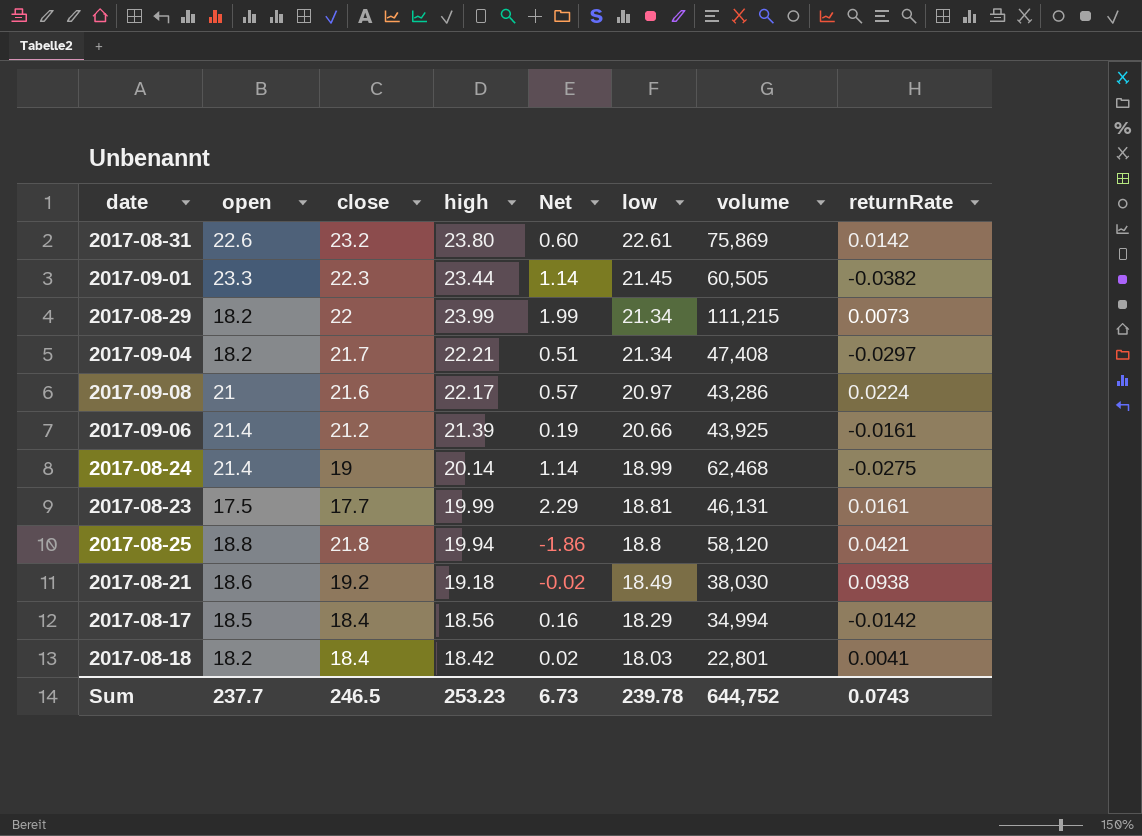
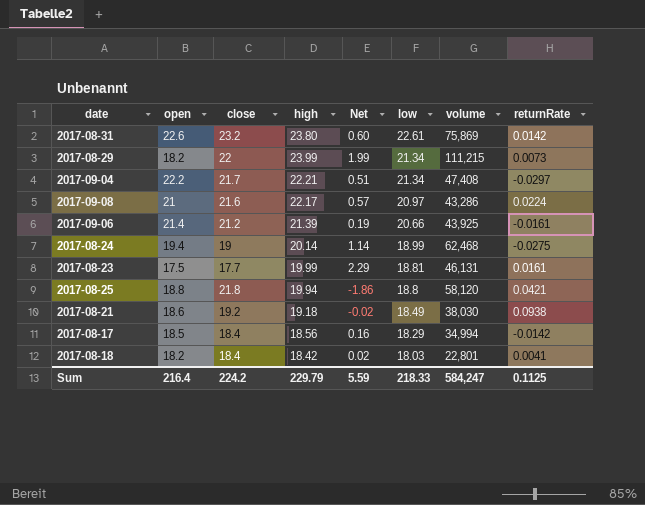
row 2017-09-01: 23.3 | 22.3 | 23.44 | 1.14 | 21.45 | 60,505 | -0.0382 -> none
2017-09-04 | open: 18.2 -> 22.2
2017-08-24 | open: 21.4 -> 19.4
Sum | open: 237.7 -> 216.4
Sum | close: 246.5 -> 224.2
Sum | high: 253.23 -> 229.79
Sum | Net: 6.73 -> 5.59
Sum | low: 239.78 -> 218.33
Sum | volume: 644,752 -> 584,247
Sum | returnRate: 0.0743 -> 0.1125

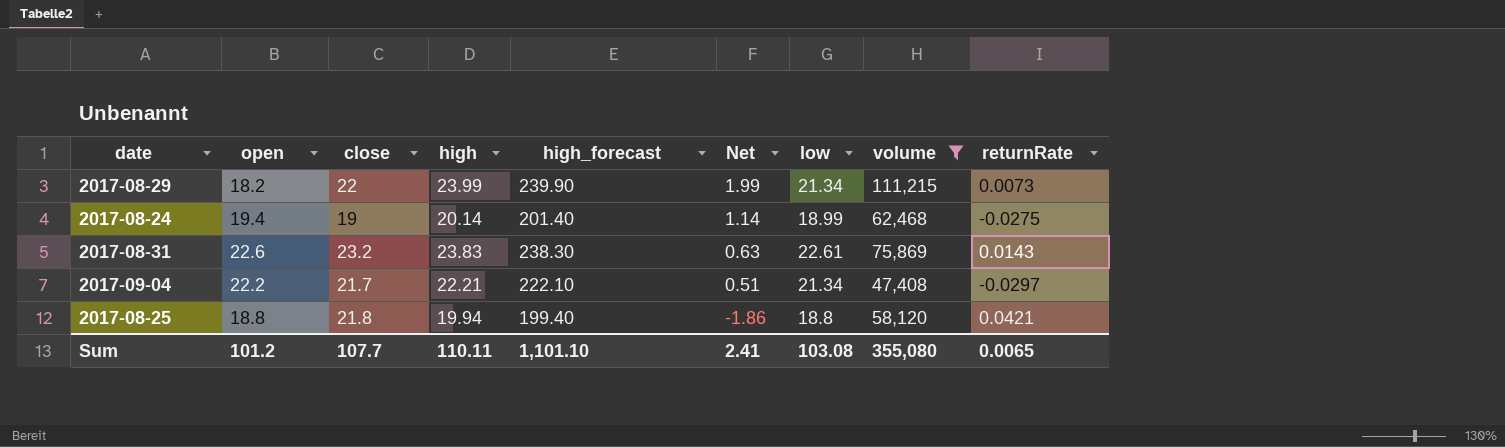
filter: none -> volume >= 47,408
row order: low descending -> Net descending
column high_forecast | formula: none -> [high] * 10
2017-08-31 | high: 23.80 -> 23.83
2017-08-31 | Net: 0.60 -> 0.63
2017-08-31 | returnRate: 0.0142 -> 0.0143
Sum | open: 216.4 -> 101.2
Sum | close: 224.2 -> 107.7
Sum | high: 229.79 -> 110.11
Sum | Net: 5.59 -> 2.41
Sum | low: 218.33 -> 103.08
Sum | volume: 584,247 -> 355,080
Sum | returnRate: 0.1125 -> 0.0065

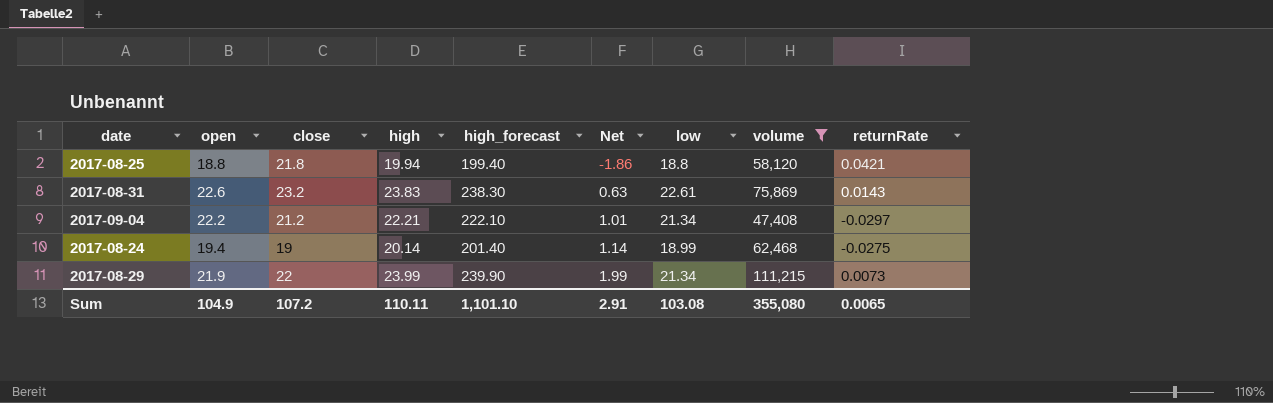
row order: Net descending -> Net ascending
2017-09-04 | close: 21.7 -> 21.2
2017-09-04 | Net: 0.51 -> 1.01
2017-08-29 | open: 18.2 -> 21.9
Sum | open: 101.2 -> 104.9
Sum | close: 107.7 -> 107.2
Sum | Net: 2.41 -> 2.91

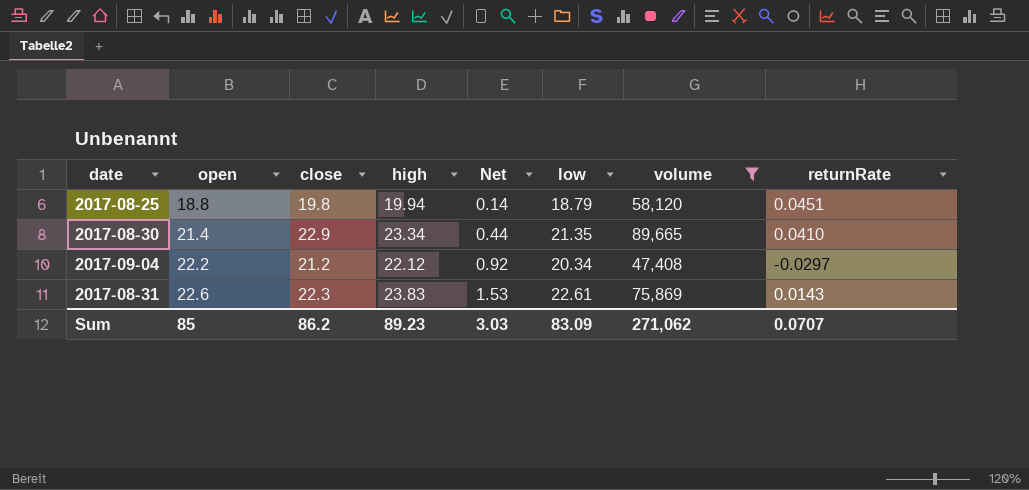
row order: Net ascending -> open ascending
column high_forecast | formula: [high] * 10 -> none
row 2017-08-24: 19.4 | 19 | 20.14 | 201.40 | 1.14 | 18.99 | 62,468 | -0.0275 -> none
row 2017-08-29: 21.9 | 22 | 23.99 | 239.90 | 1.99 | 21.34 | 111,215 | 0.0073 -> none
2017-08-25 | close: 21.8 -> 19.8
2017-08-25 | Net: -1.86 -> 0.14
2017-08-25 | low: 18.8 -> 18.79
2017-08-25 | returnRate: 0.0421 -> 0.0451
row 2017-08-30: none -> 21.4 | 22.9 | 23.34 | 0.44 | 21.35 | 89,665 | 0.0410
2017-09-04 | high: 22.21 -> 22.12
2017-09-04 | Net: 1.01 -> 0.92
2017-09-04 | low: 21.34 -> 20.34
2017-08-31 | close: 23.2 -> 22.3
2017-08-31 | Net: 0.63 -> 1.53
Sum | open: 104.9 -> 85
Sum | close: 107.2 -> 86.2
Sum | high: 110.11 -> 89.23
Sum | Net: 2.91 -> 3.03
Sum | low: 103.08 -> 83.09
Sum | volume: 355,080 -> 271,062
Sum | returnRate: 0.0065 -> 0.0707

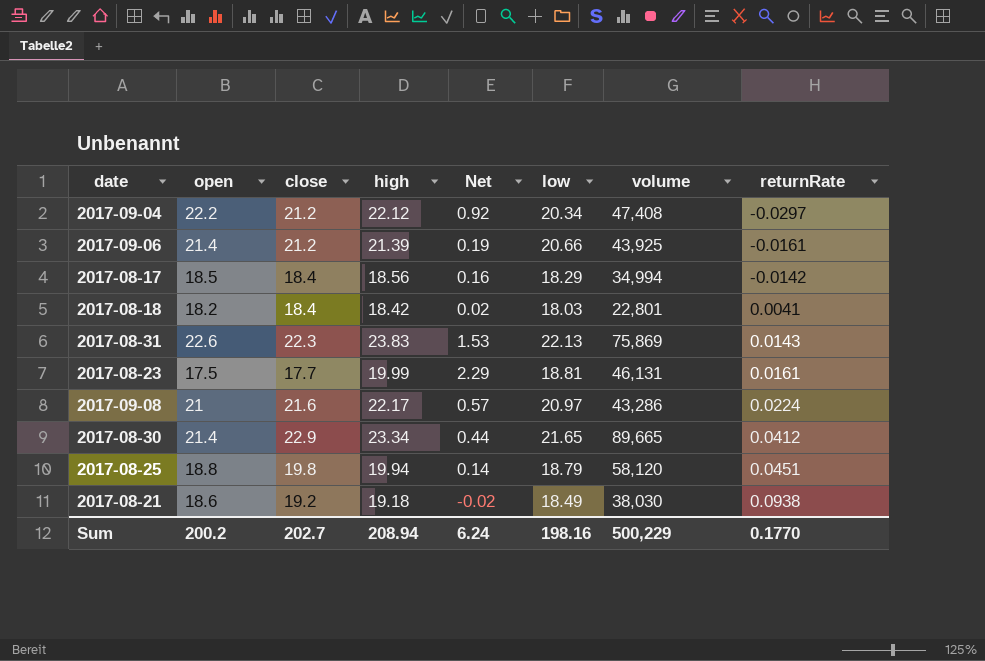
filter: volume >= 47,408 -> none
row order: open ascending -> returnRate ascending
2017-08-31 | low: 22.61 -> 22.13
2017-08-30 | low: 21.35 -> 21.65
2017-08-30 | returnRate: 0.0410 -> 0.0412
Sum | open: 85 -> 200.2
Sum | close: 86.2 -> 202.7
Sum | high: 89.23 -> 208.94
Sum | Net: 3.03 -> 6.24
Sum | low: 83.09 -> 198.16
Sum | volume: 271,062 -> 500,229
Sum | returnRate: 0.0707 -> 0.1770

